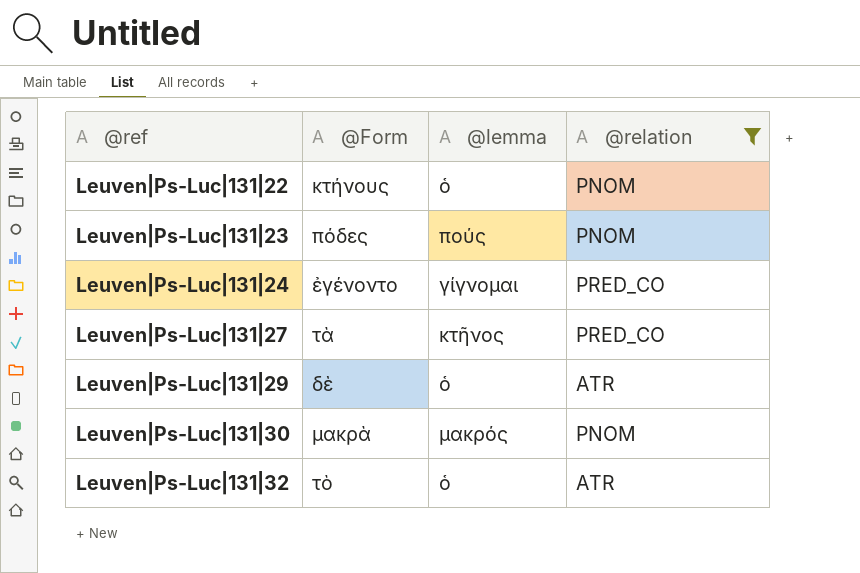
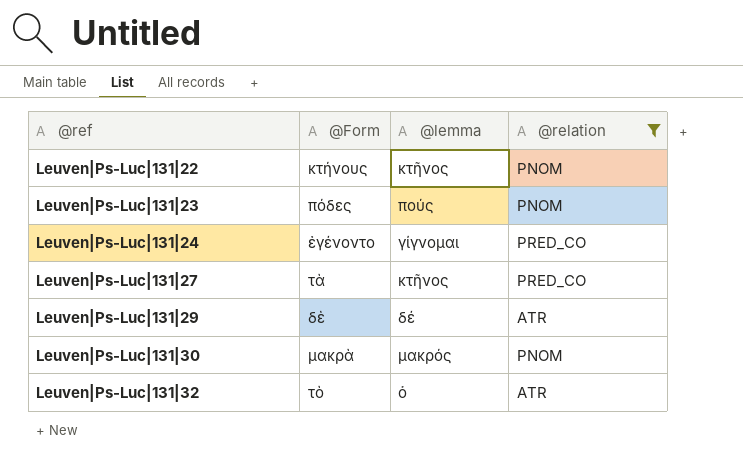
Leuven|Ps-Luc|131|22 | @lemma: ὁ -> κτῆνος
Leuven|Ps-Luc|131|29 | @lemma: ὁ -> δέ

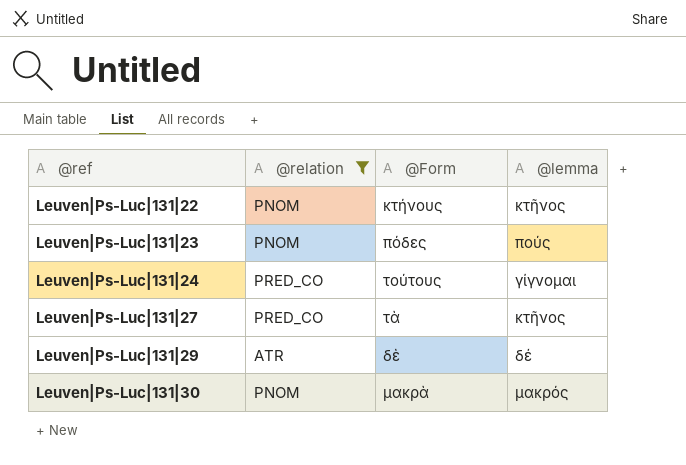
column @relation | position: 4 -> 2
row Leuven|Ps-Luc|131|32: τὸ | ὁ | ATR -> none
Leuven|Ps-Luc|131|24 | @Form: ἐγένοντο -> τούτους

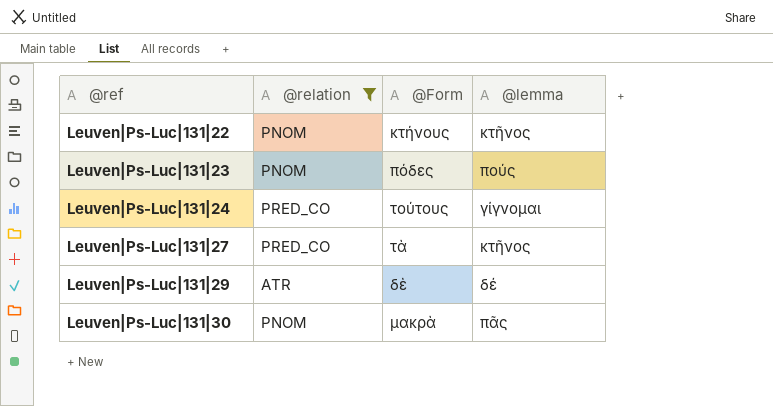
Leuven|Ps-Luc|131|30 | @lemma: μακρός -> πᾶς

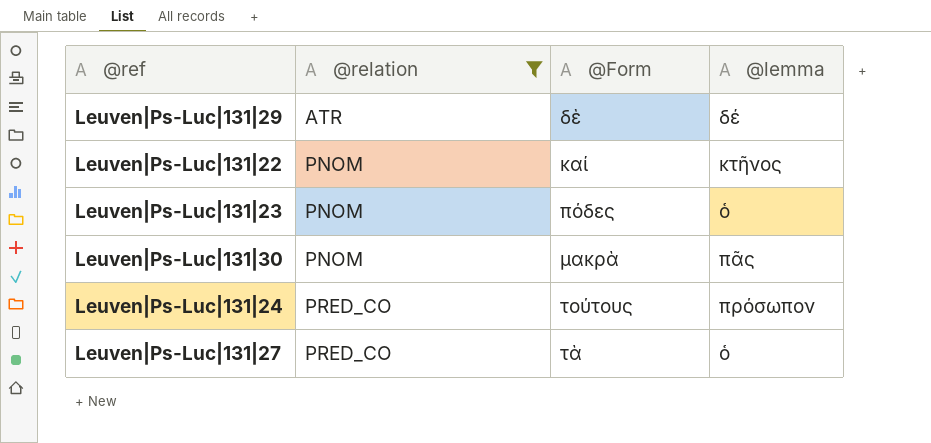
row order: @ref ascending -> @relation ascending
Leuven|Ps-Luc|131|22 | @Form: κτήνους -> καί
Leuven|Ps-Luc|131|23 | @lemma: πούς -> ὁ
Leuven|Ps-Luc|131|24 | @lemma: γίγνομαι -> πρόσωπον
Leuven|Ps-Luc|131|27 | @lemma: κτῆνος -> ὁ

